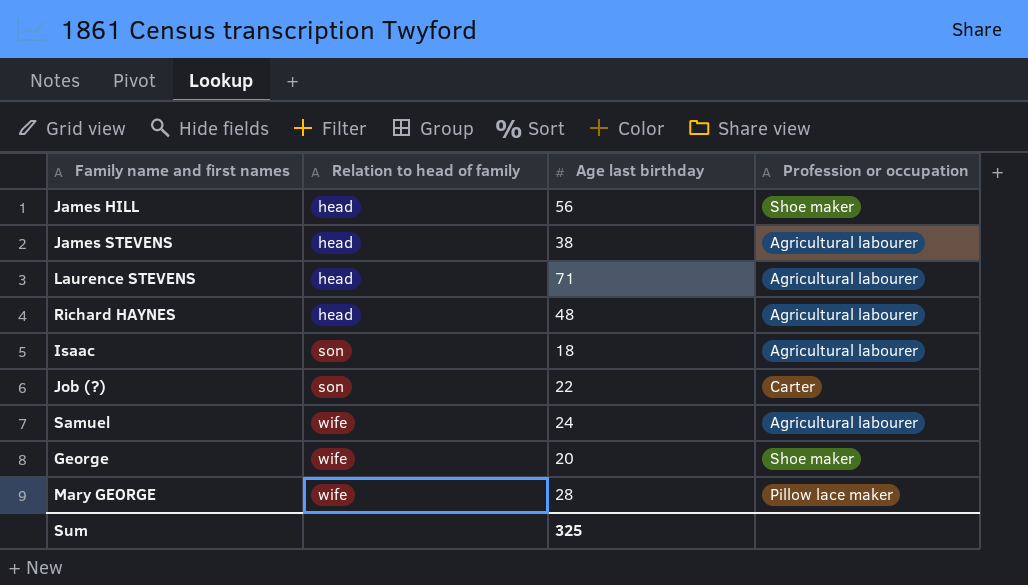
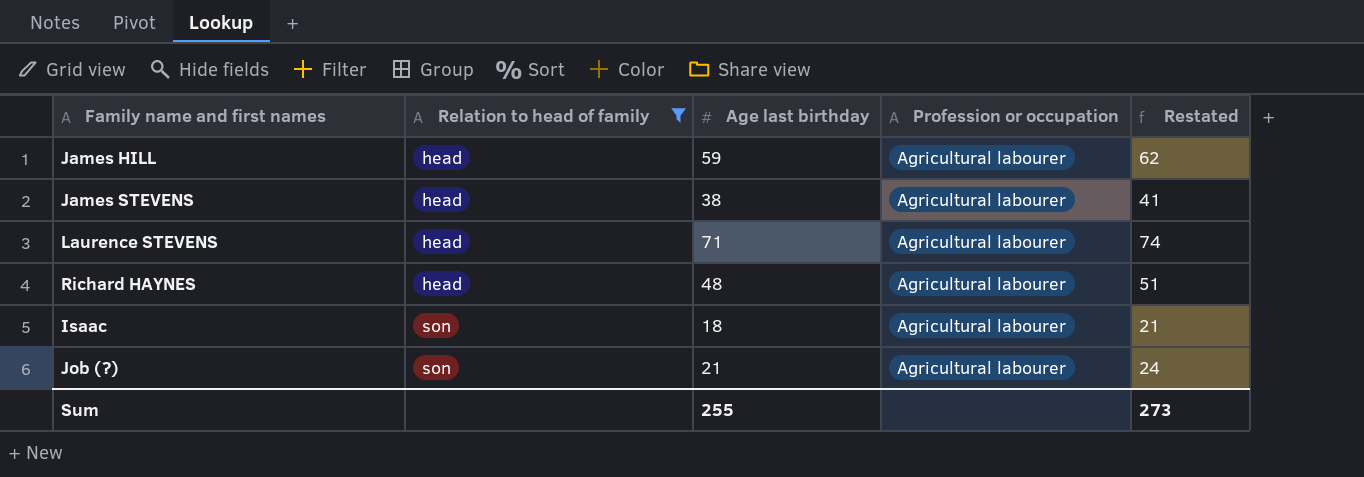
filter: none -> Relation to head of family != wife
column Restated | formula: none -> [Age last birthday] + 3
James HILL | Age last birthday: 56 -> 59
James HILL | Profession or occupation: Shoe maker -> Agricultural labourer
Job (?) | Age last birthday: 22 -> 21
Job (?) | Profession or occupation: Carter -> Agricultural labourer
Sum | Age last birthday: 325 -> 255

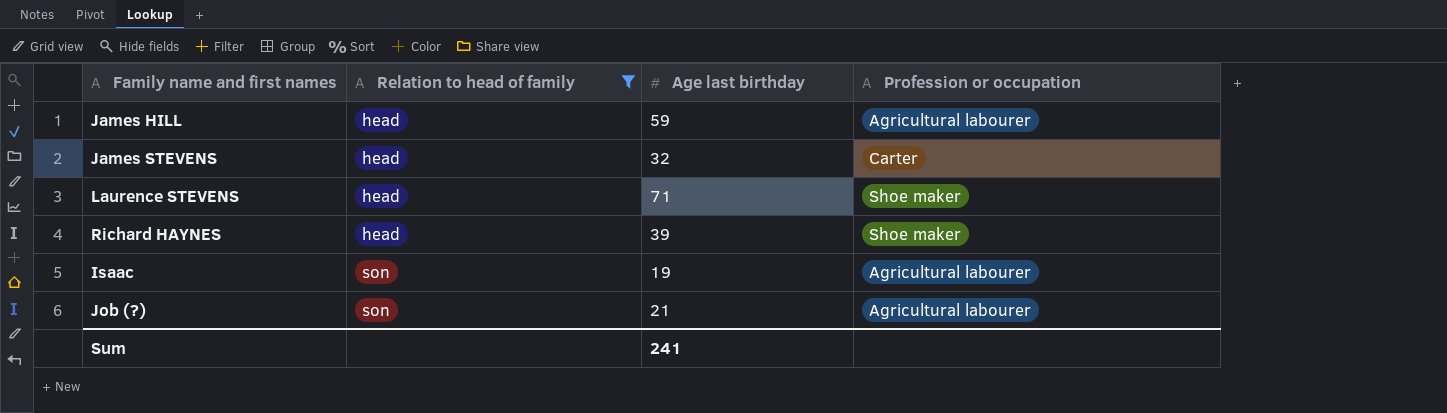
column Restated | formula: [Age last birthday] + 3 -> none
James STEVENS | Age last birthday: 38 -> 32
James STEVENS | Profession or occupation: Agricultural labourer -> Carter
Laurence STEVENS | Profession or occupation: Agricultural labourer -> Shoe maker
Richard HAYNES | Age last birthday: 48 -> 39
Richard HAYNES | Profession or occupation: Agricultural labourer -> Shoe maker
Isaac | Age last birthday: 18 -> 19
Sum | Age last birthday: 255 -> 241

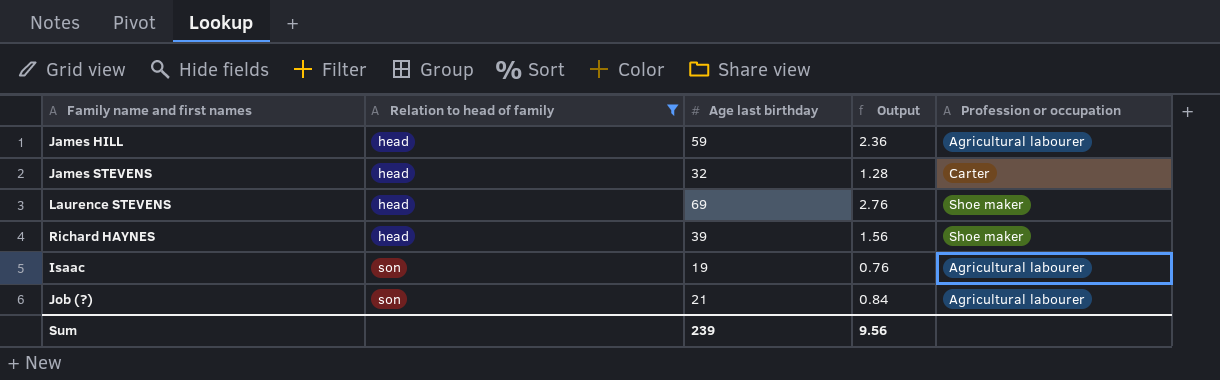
column Output | formula: none -> [Age last birthday] * 0.04
Laurence STEVENS | Age last birthday: 71 -> 69
Sum | Age last birthday: 241 -> 239

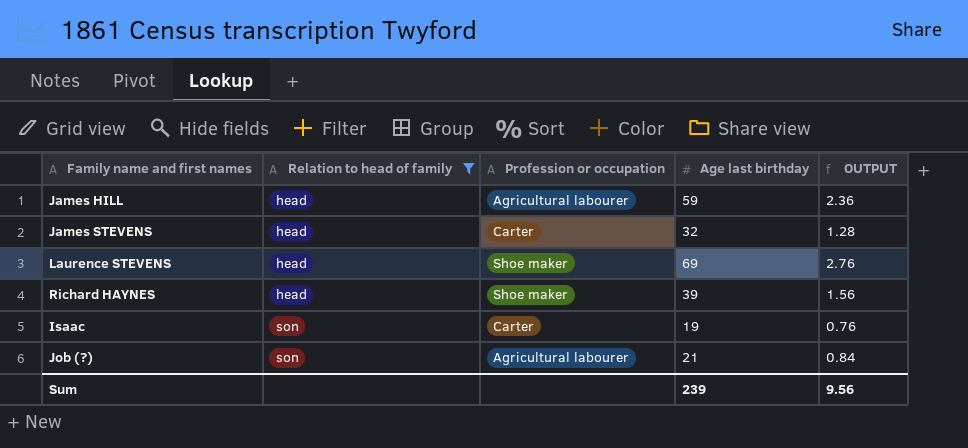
column Profession or occupation | position: 5 -> 3
column name: Output -> OUTPUT
Isaac | Profession or occupation: Agricultural labourer -> Carter

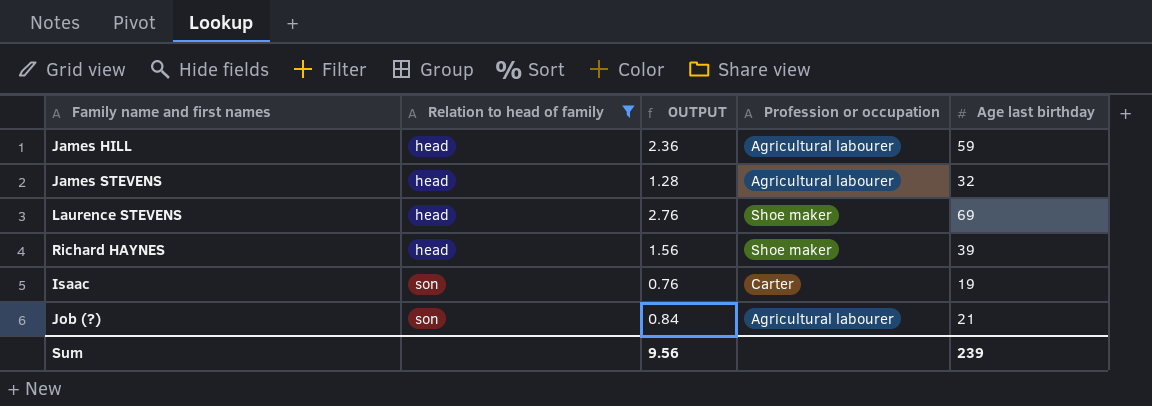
column OUTPUT | position: 5 -> 3
James STEVENS | Profession or occupation: Carter -> Agricultural labourer

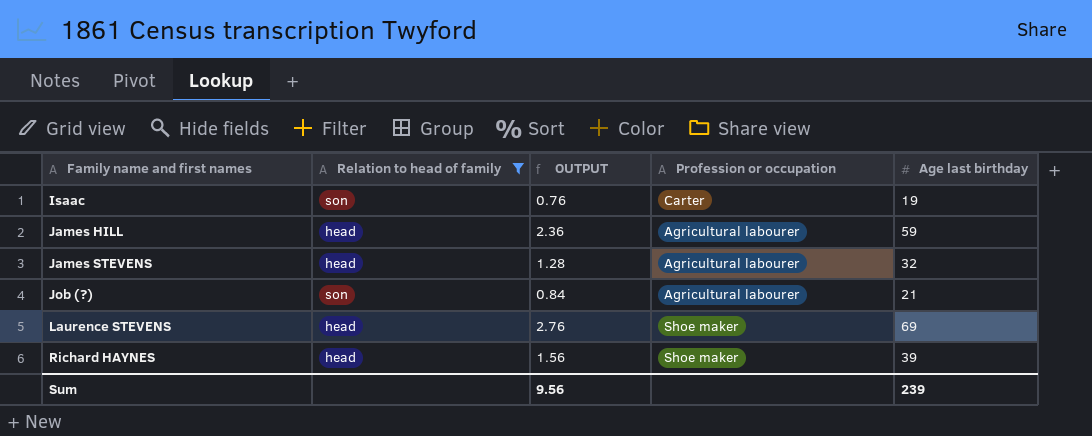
row order: Relation to head of family ascending -> Family name and first names ascending

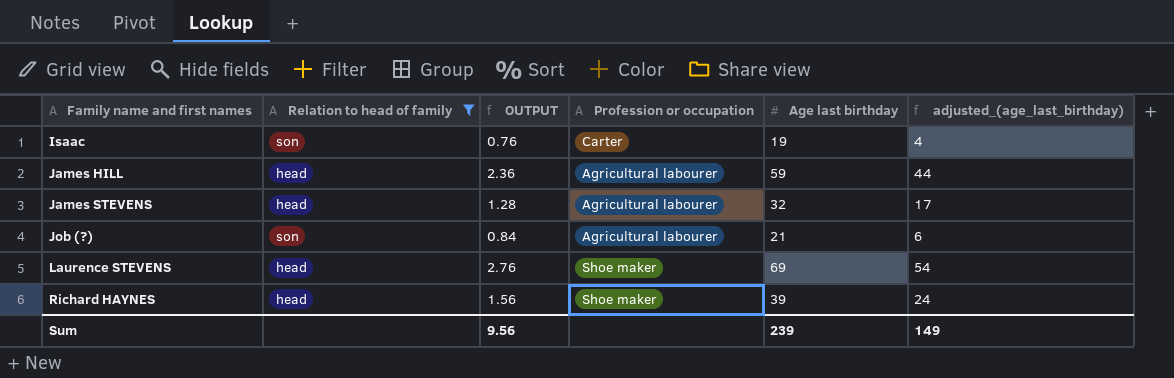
column adjusted_(age_last_birthday) | formula: none -> [Age last birthday] - 15

